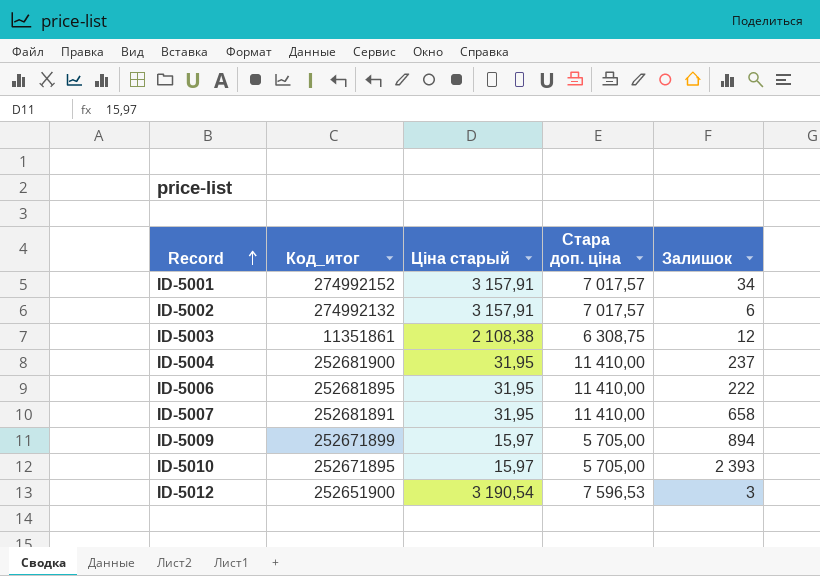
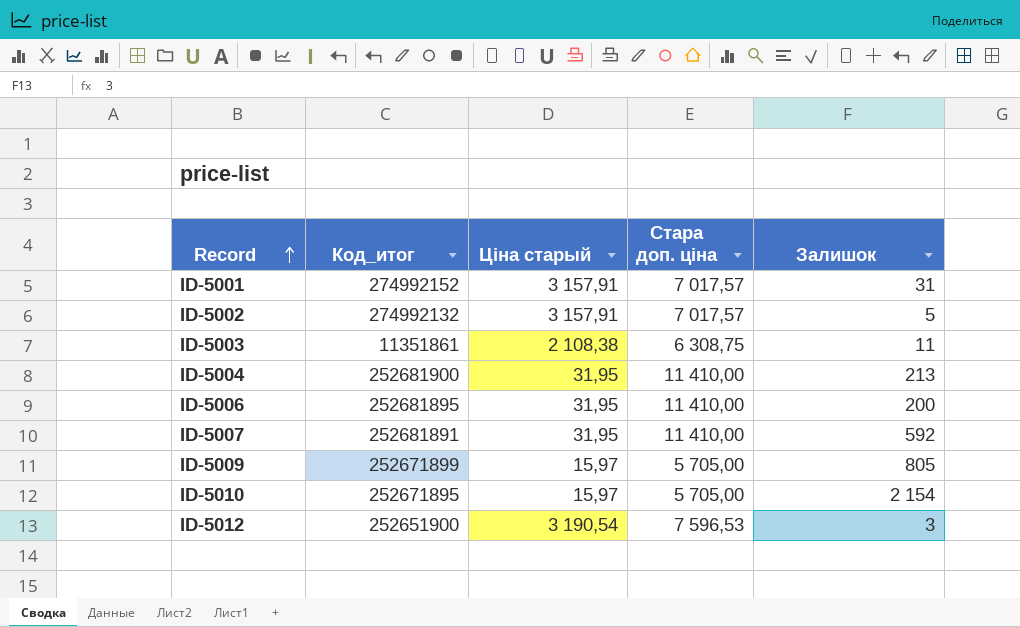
ID-5001 | Залишок: 34 -> 31
ID-5002 | Залишок: 6 -> 5
ID-5003 | Залишок: 12 -> 11
ID-5004 | Залишок: 237 -> 213
ID-5006 | Залишок: 222 -> 200
ID-5007 | Залишок: 658 -> 592
ID-5009 | Залишок: 894 -> 805
ID-5010 | Залишок: 2 393 -> 2 154

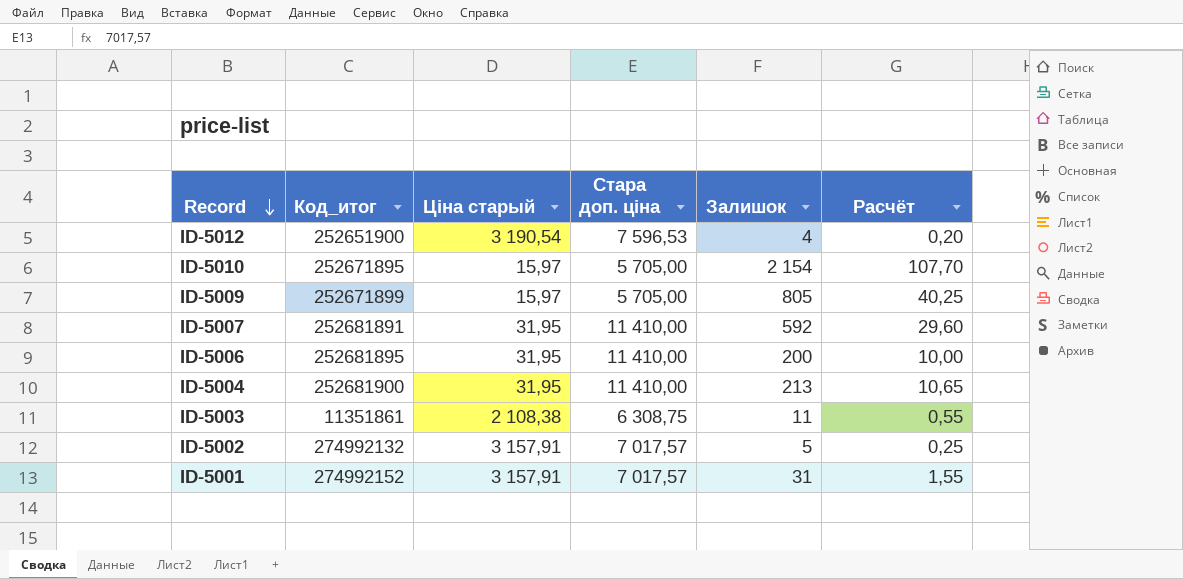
row order: Record ascending -> Record descending
column Расчёт | formula: none -> [Залишок] * 0,05
ID-5012 | Залишок: 3 -> 4

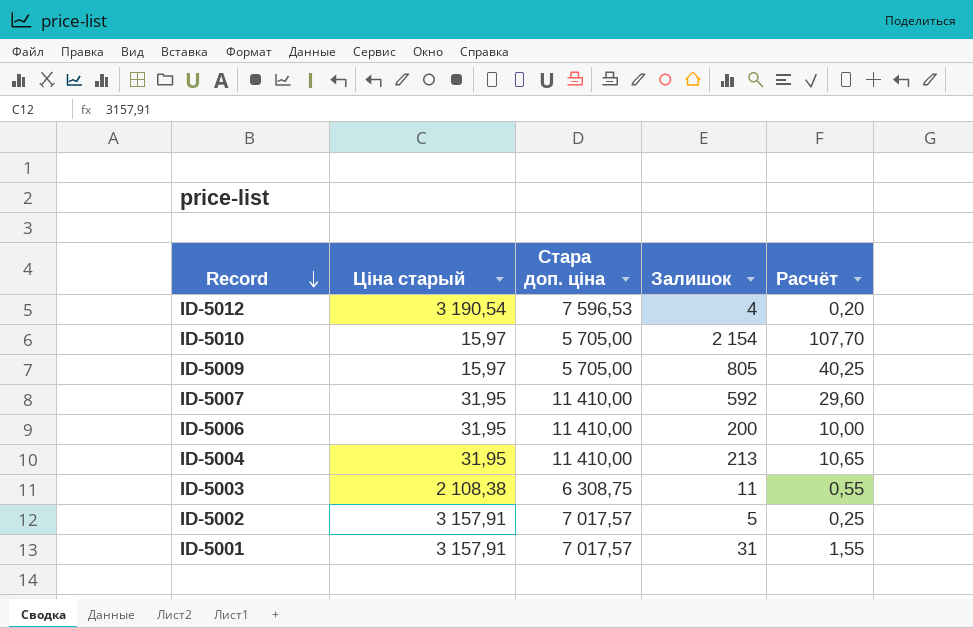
column Код_итог | position: 2 -> none

